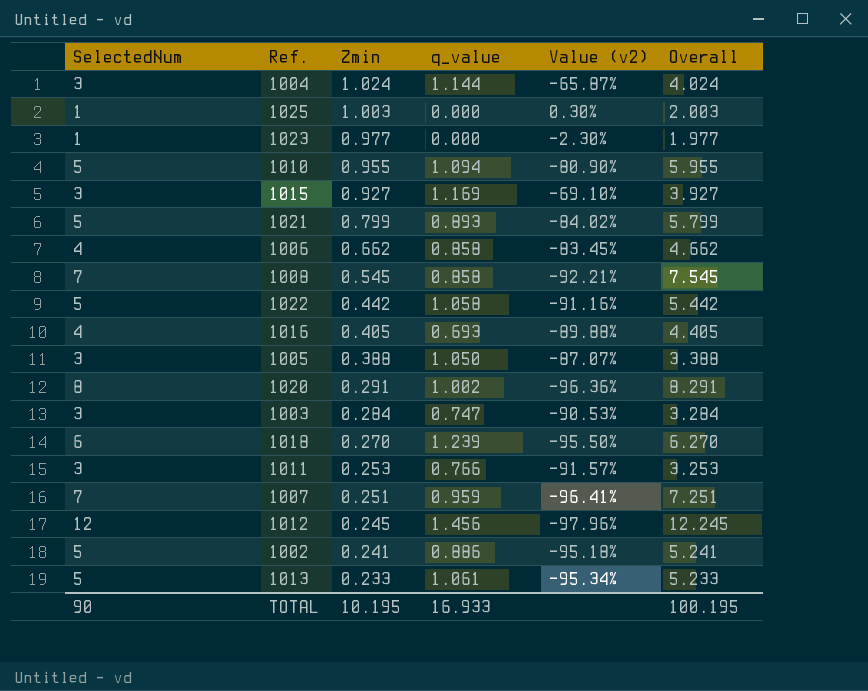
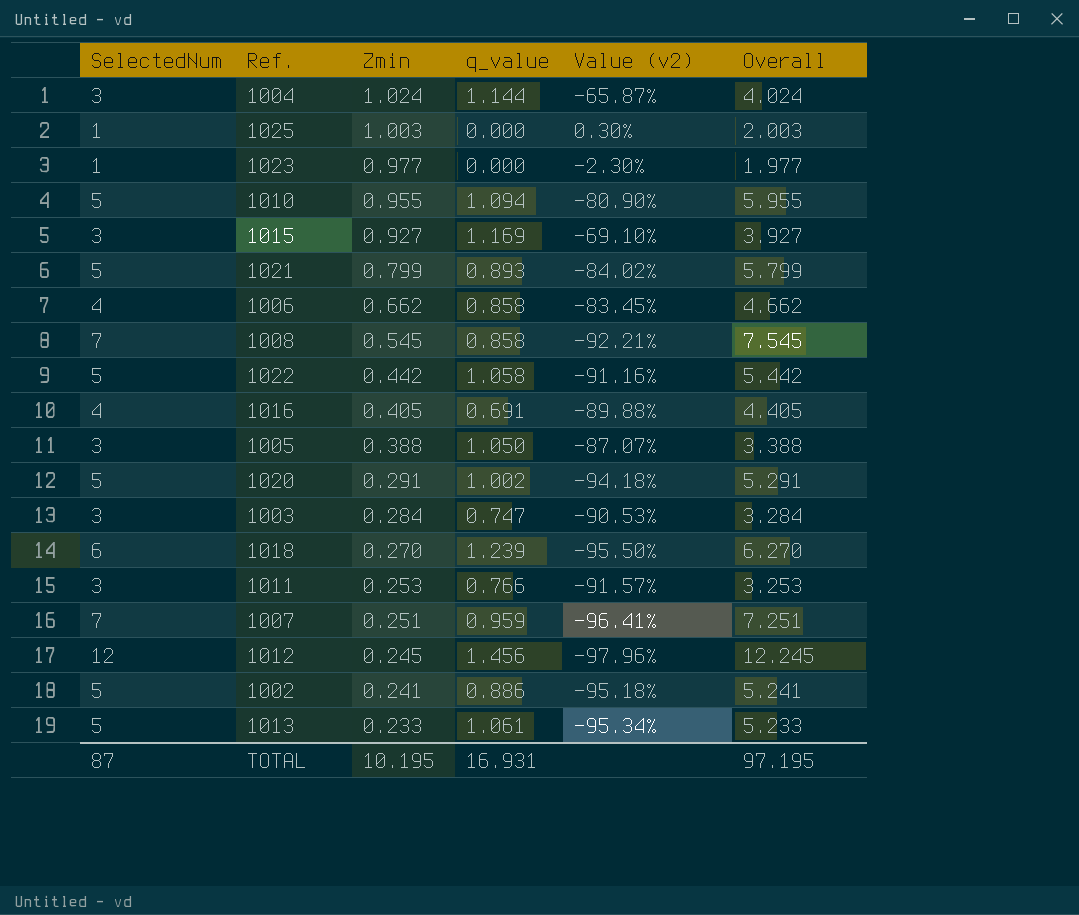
1016 | q_value: 0.693 -> 0.691
1020 | SelectedNum: 8 -> 5
1020 | Value (v2): -96.36% -> -94.18%
1020 | Overall: 8.291 -> 5.291
TOTAL | SelectedNum: 90 -> 87
TOTAL | q_value: 16.933 -> 16.931
TOTAL | Overall: 100.195 -> 97.195

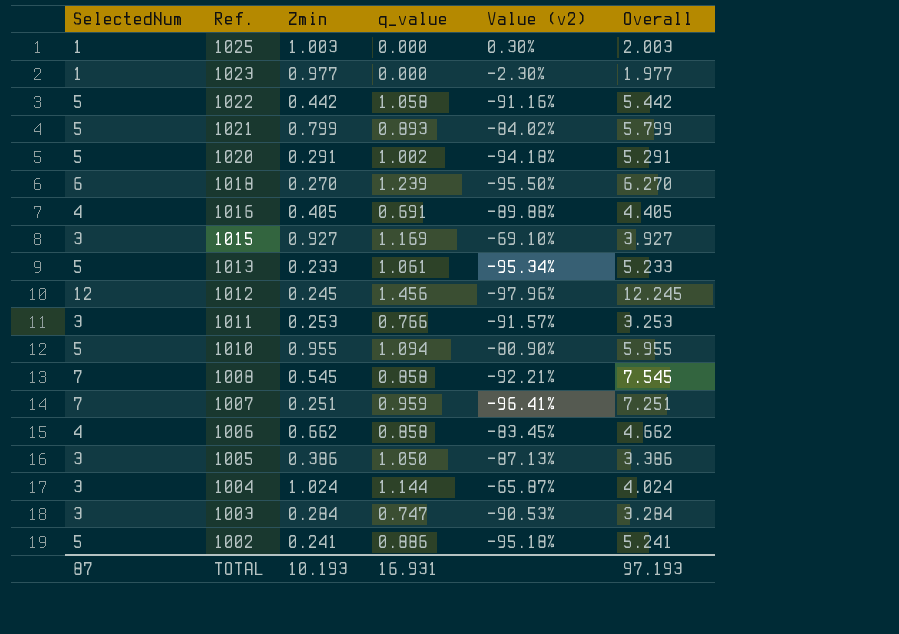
row order: Zmin descending -> Ref. descending
1005 | Zmin: 0.388 -> 0.386
1005 | Value (v2): -87.07% -> -87.13%
1005 | Overall: 3.388 -> 3.386
TOTAL | Zmin: 10.195 -> 10.193
TOTAL | Overall: 97.195 -> 97.193

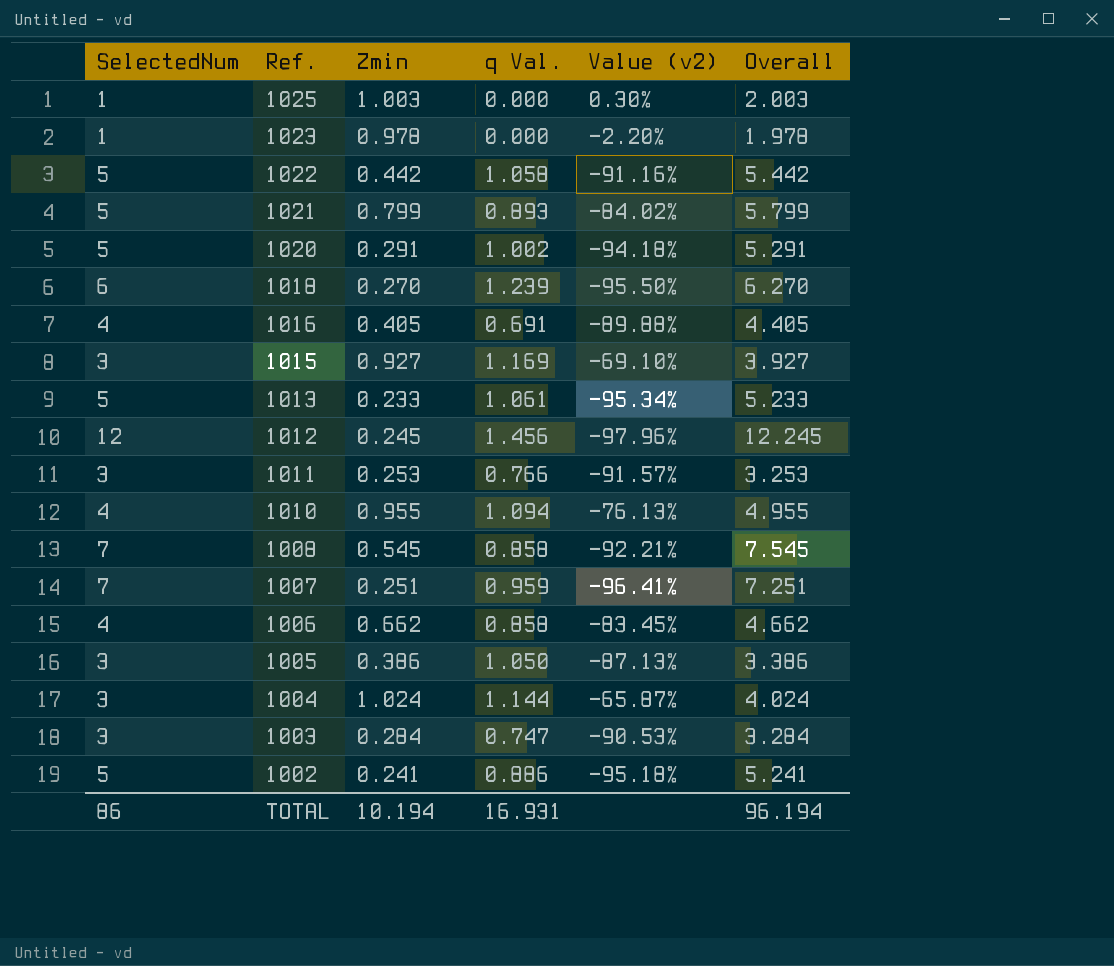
column name: q_value -> q Val.
1023 | Zmin: 0.977 -> 0.978
1023 | Value (v2): -2.30% -> -2.20%
1023 | Overall: 1.977 -> 1.978
1010 | SelectedNum: 5 -> 4
1010 | Value (v2): -80.90% -> -76.13%
1010 | Overall: 5.955 -> 4.955
TOTAL | SelectedNum: 87 -> 86
TOTAL | Zmin: 10.193 -> 10.194
TOTAL | Overall: 97.193 -> 96.194

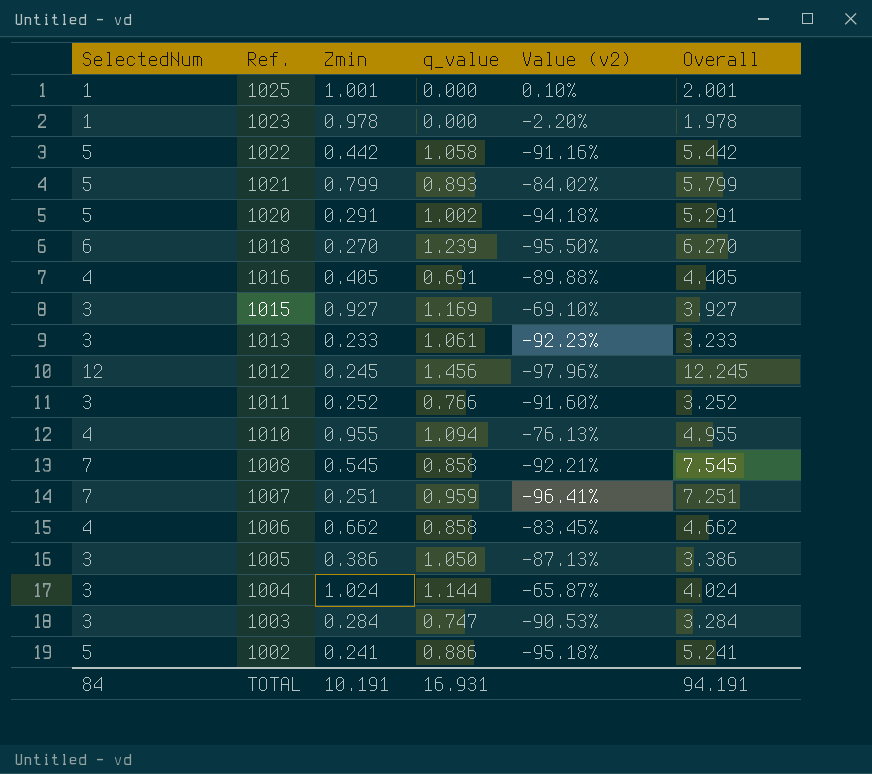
column name: q Val. -> q_value
1025 | Zmin: 1.003 -> 1.001
1025 | Value (v2): 0.30% -> 0.10%
1025 | Overall: 2.003 -> 2.001
1013 | SelectedNum: 5 -> 3
1013 | Value (v2): -95.34% -> -92.23%
1013 | Overall: 5.233 -> 3.233
1011 | Zmin: 0.253 -> 0.252
1011 | Value (v2): -91.57% -> -91.60%
1011 | Overall: 3.253 -> 3.252
TOTAL | SelectedNum: 86 -> 84
TOTAL | Zmin: 10.194 -> 10.191
TOTAL | Overall: 96.194 -> 94.191

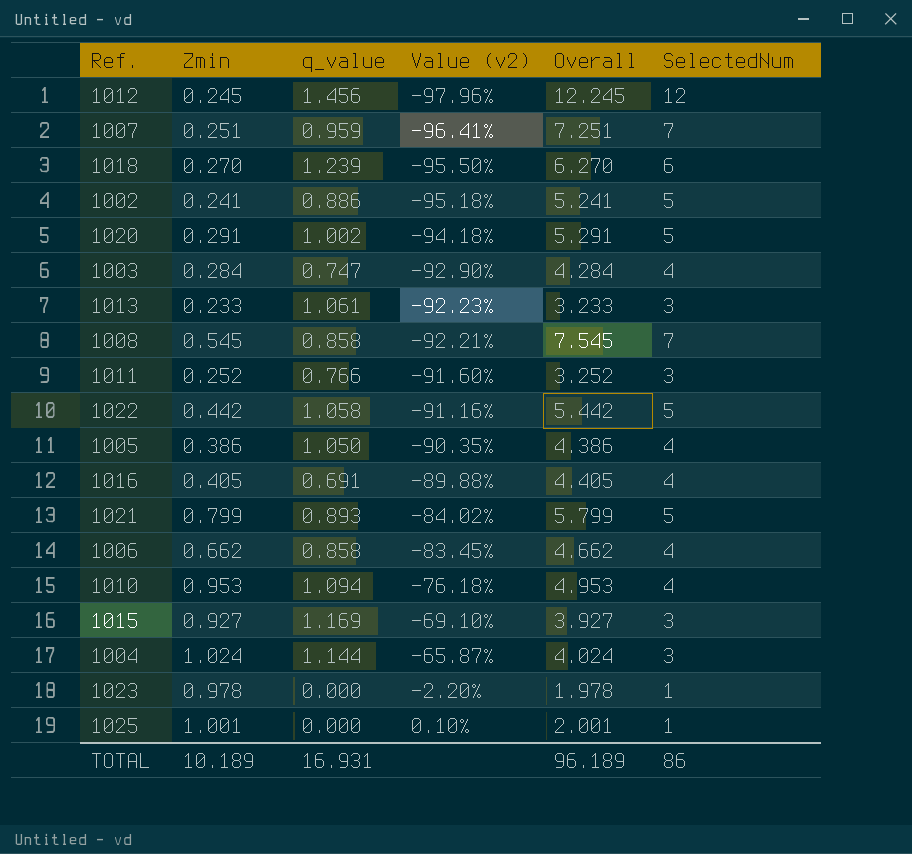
row order: Ref. descending -> Value (v2) ascending
column SelectedNum | position: 1 -> 6
1003 | Value (v2): -90.53% -> -92.90%
1003 | Overall: 3.284 -> 4.284
1003 | SelectedNum: 3 -> 4
1005 | Value (v2): -87.13% -> -90.35%
1005 | Overall: 3.386 -> 4.386
1005 | SelectedNum: 3 -> 4
1010 | Zmin: 0.955 -> 0.953
1010 | Value (v2): -76.13% -> -76.18%
1010 | Overall: 4.955 -> 4.953
TOTAL | Zmin: 10.191 -> 10.189
TOTAL | Overall: 94.191 -> 96.189
TOTAL | SelectedNum: 84 -> 86

